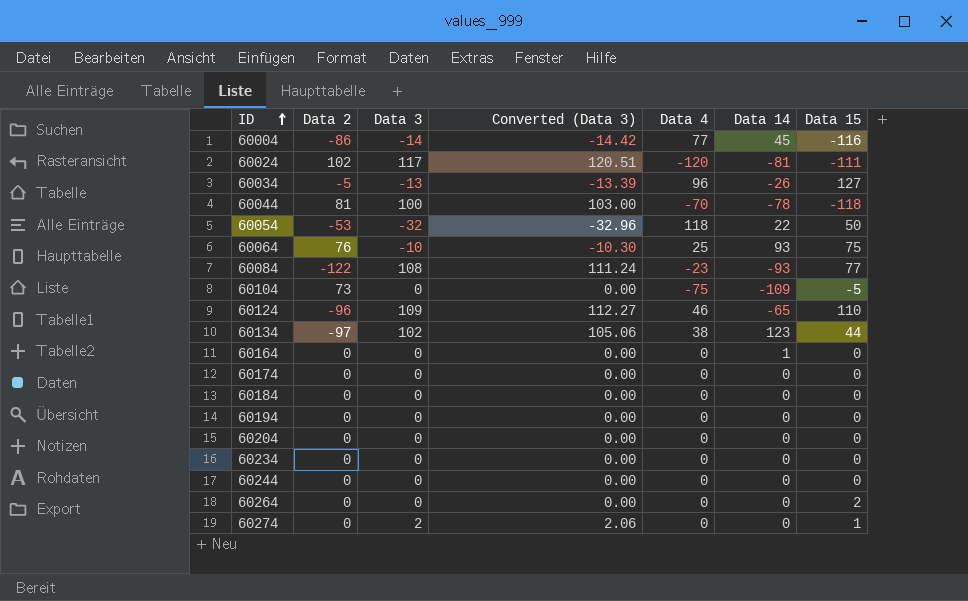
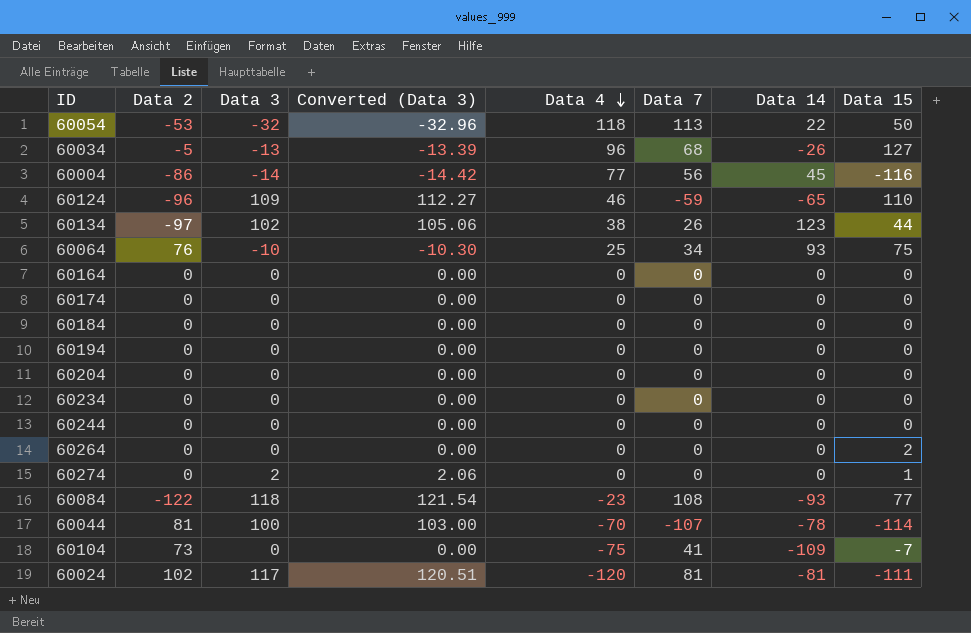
row order: ID ascending -> Data 4 descending
column Data 7 | position: none -> 6
60164 | Data 14: 1 -> 0
60084 | Data 3: 108 -> 118
60084 | Converted (Data 3): 111.24 -> 121.54
60044 | Data 15: -118 -> -114
60104 | Data 15: -5 -> -7

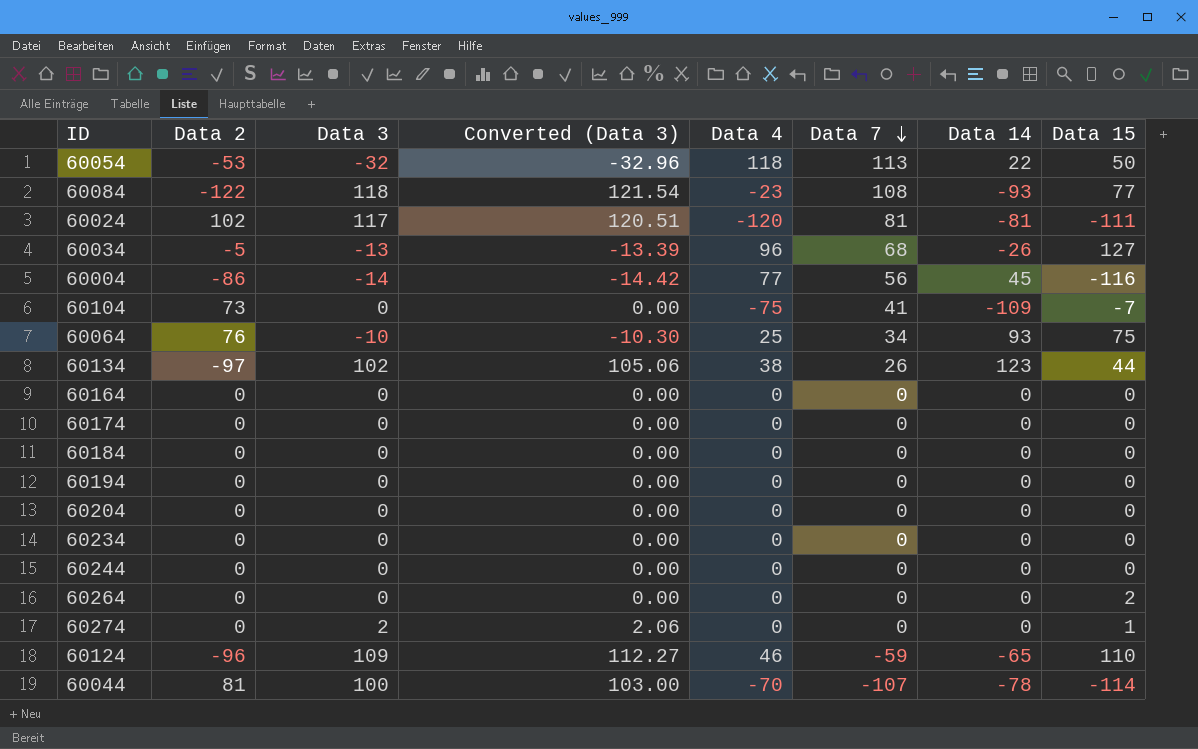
row order: Data 4 descending -> Data 7 descending

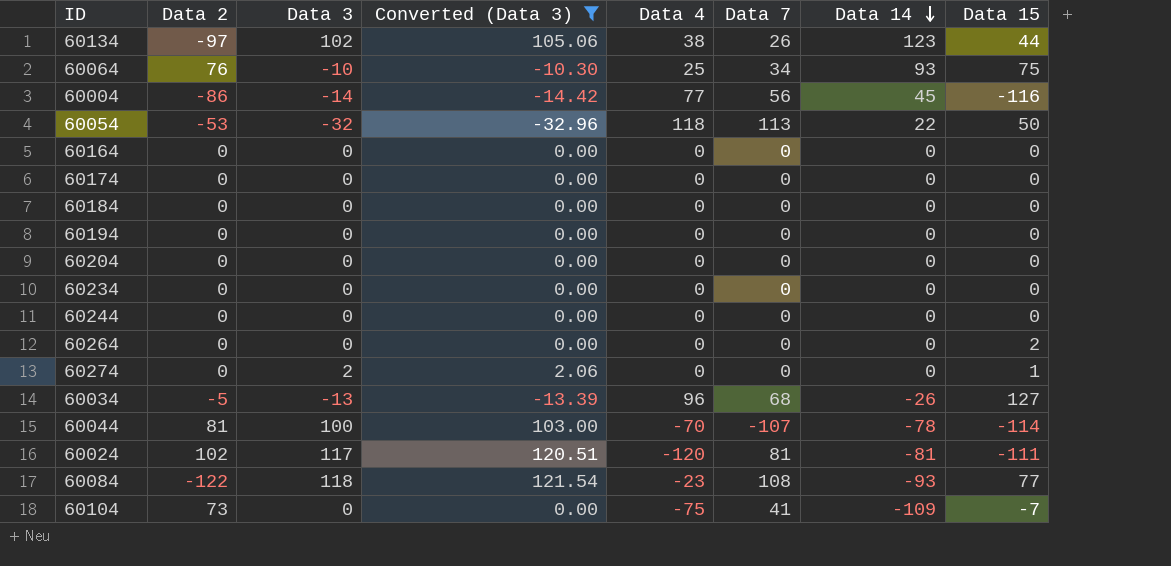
filter: none -> Converted (Data 3) != 112.27
row order: Data 7 descending -> Data 14 descending

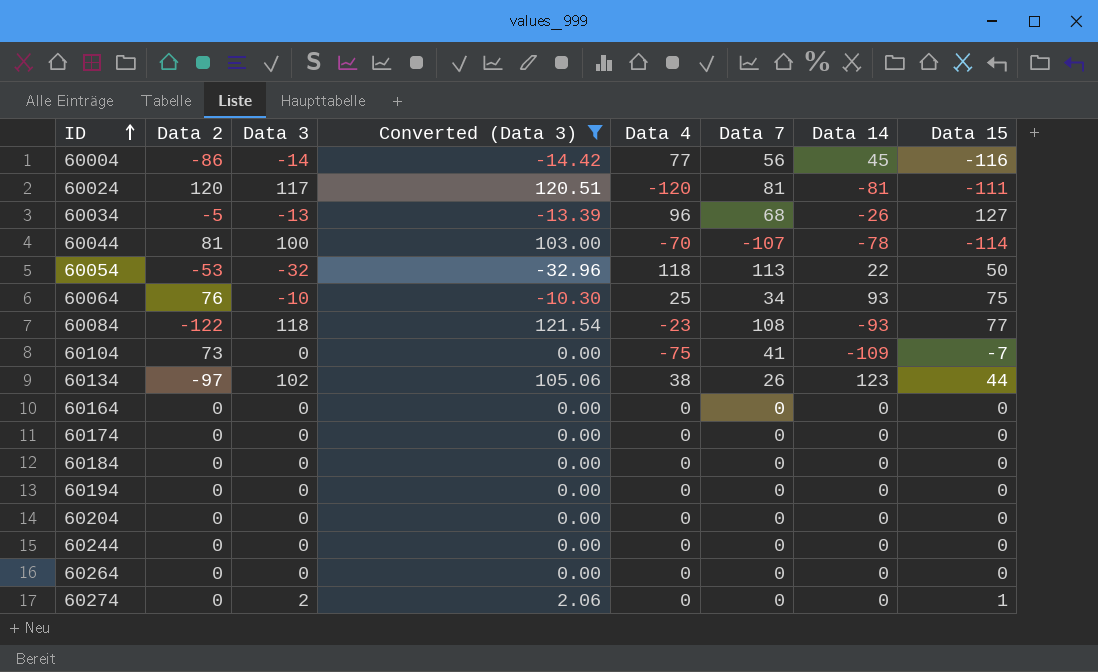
row order: Data 14 descending -> ID ascending
row 60234: 0 | 0 | 0.00 | 0 | 0 | 0 | 0 -> none
60024 | Data 2: 102 -> 120
60264 | Data 15: 2 -> 0

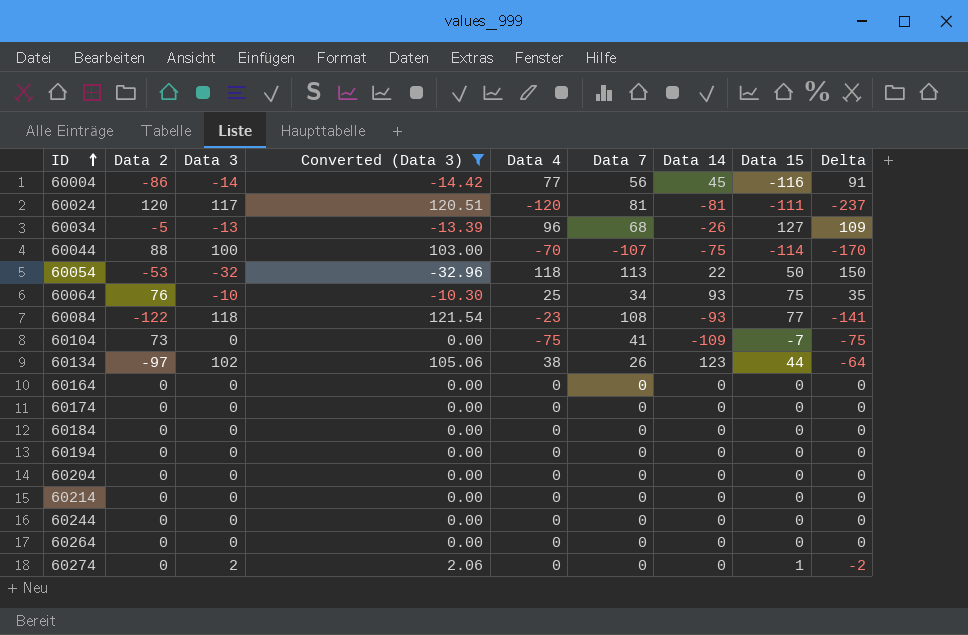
column Delta | formula: none -> [Data 4] - [Data 3]
60044 | Data 2: 81 -> 88
60044 | Data 14: -78 -> -75
row 60214: none -> 0 | 0 | 0.00 | 0 | 0 | 0 | 0 | 0

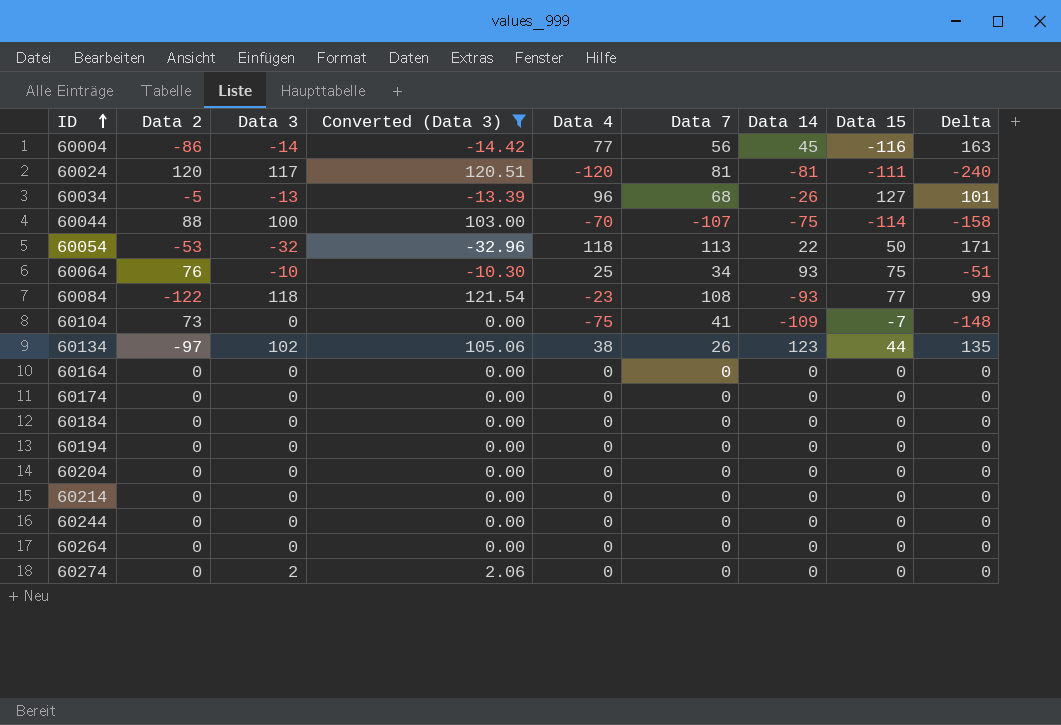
column Delta | formula: [Data 4] - [Data 3] -> [Data 4] - [Data 2]
60274 | Data 15: 1 -> 0

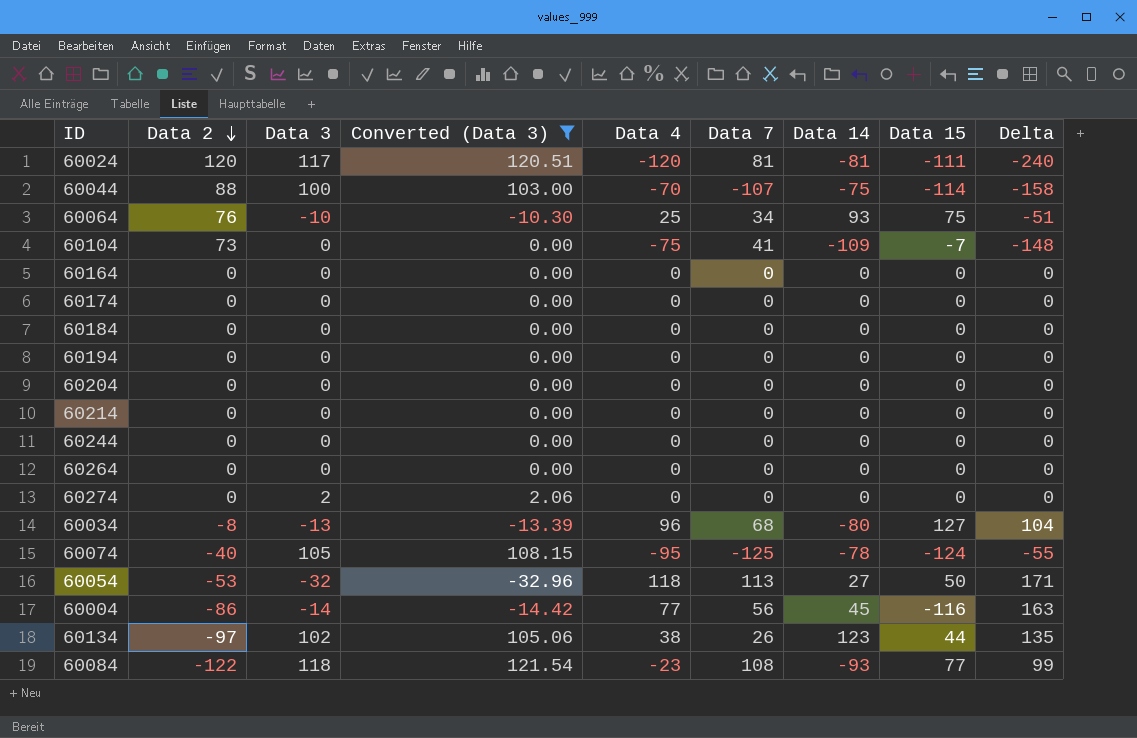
row order: ID ascending -> Data 2 descending
60034 | Data 2: -5 -> -8
60034 | Data 14: -26 -> -80
60034 | Delta: 101 -> 104
row 60074: none -> -40 | 105 | 108.15 | -95 | -125 | -78 | -124 | -55
60054 | Data 14: 22 -> 27

